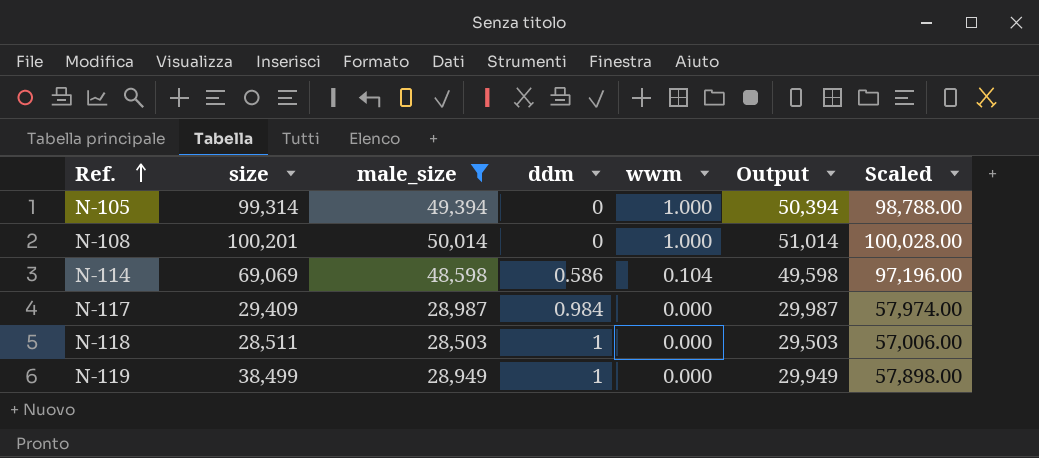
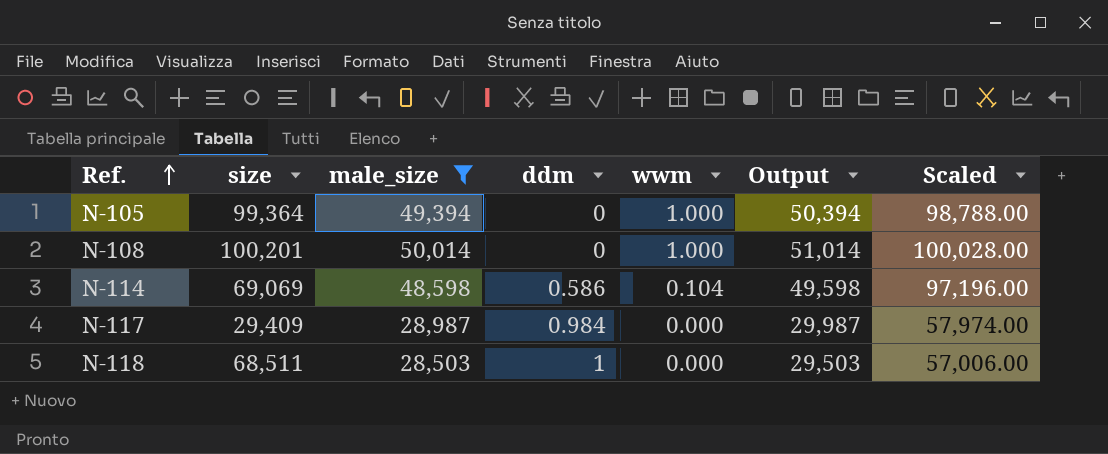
row N-119: 38,499 | 28,949 | 1 | 0.000 | 29,949 | 57,898.00 -> none
N-105 | size: 99,314 -> 99,364
N-118 | size: 28,511 -> 68,511

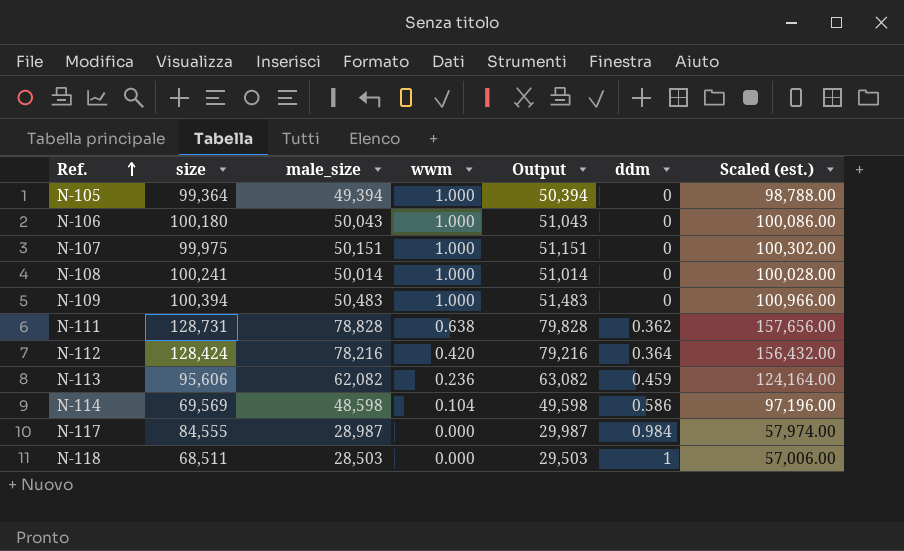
filter: male_size <= 50,014 -> none
column ddm | position: 4 -> 6
column name: Scaled -> Scaled (est.)
N-108 | size: 100,201 -> 100,241
N-114 | size: 69,069 -> 69,569
N-117 | size: 29,409 -> 84,555

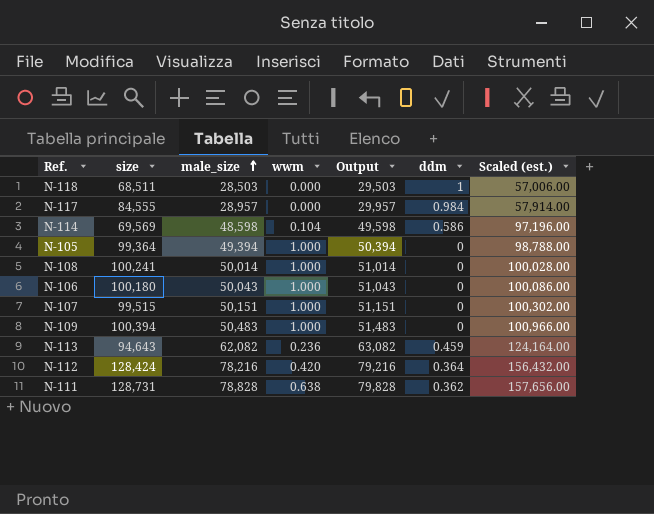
row order: Ref. ascending -> male_size ascending
N-117 | male_size: 28,987 -> 28,957
N-117 | Output: 29,987 -> 29,957
N-117 | Scaled (est.): 57,974.00 -> 57,914.00
N-107 | size: 99,975 -> 99,515
N-113 | size: 95,606 -> 94,643

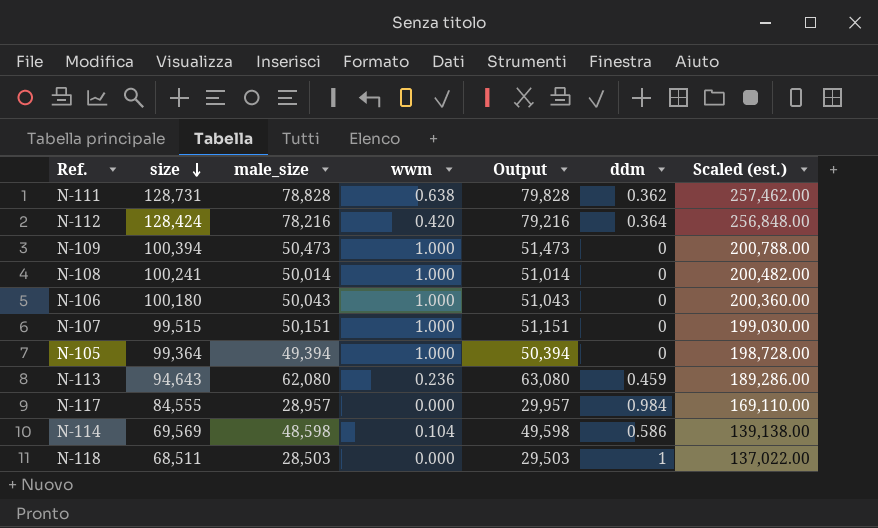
row order: male_size ascending -> size descending
column Scaled (est.) | formula: [male_size] * 2 -> [size] * 2
N-109 | male_size: 50,483 -> 50,473
N-109 | Output: 51,483 -> 51,473
N-113 | male_size: 62,082 -> 62,080
N-113 | Output: 63,082 -> 63,080

